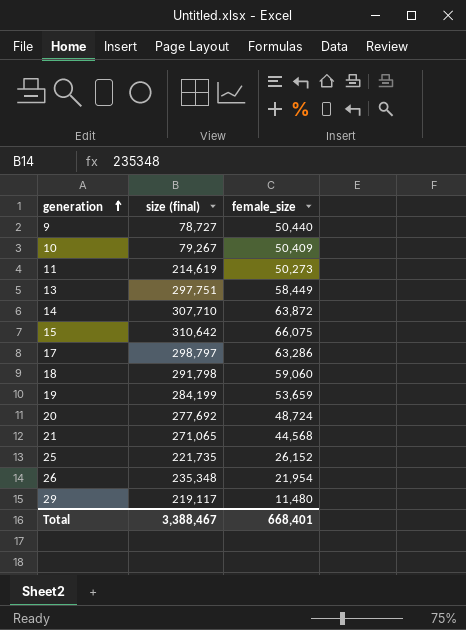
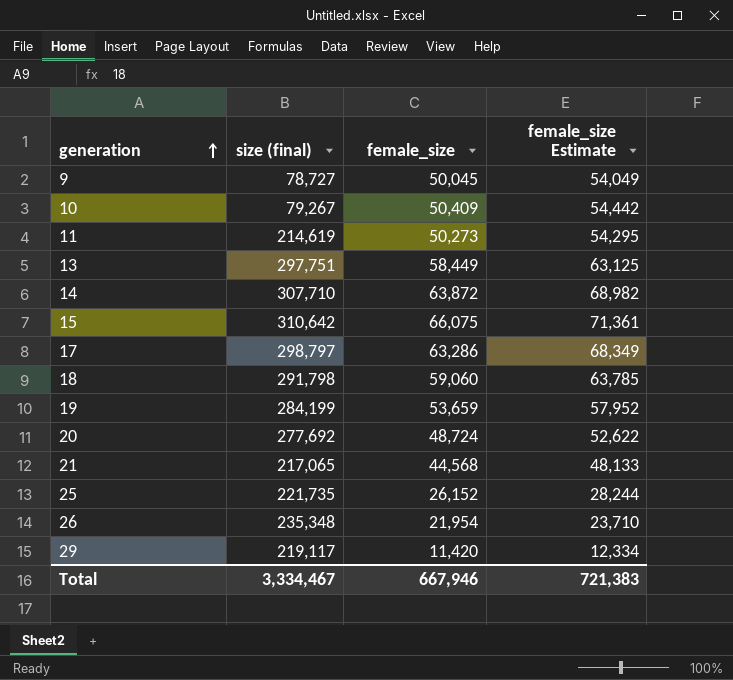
column female_size Estimate | formula: none -> [female_size] * 1.08
9 | female_size: 50,440 -> 50,045
21 | size (final): 271,065 -> 217,065
29 | female_size: 11,480 -> 11,420
Total | size (final): 3,388,467 -> 3,334,467
Total | female_size: 668,401 -> 667,946

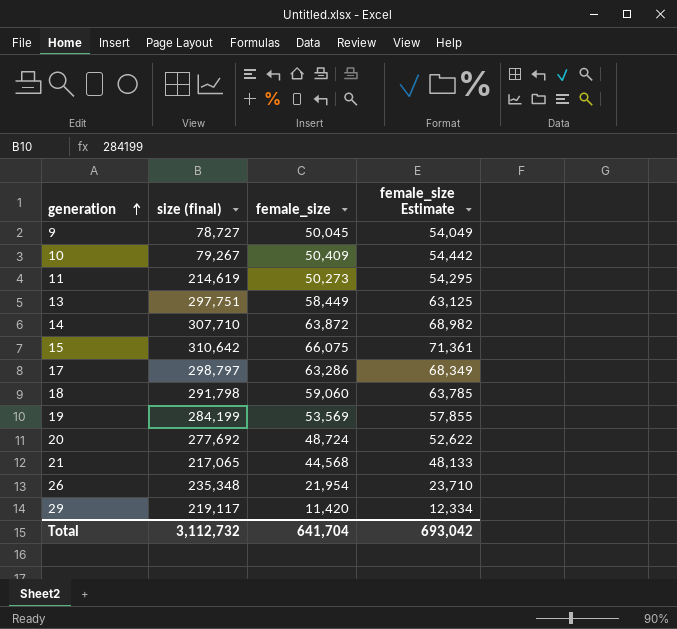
row 25: 221,735 | 26,152 | 28,244 -> none
19 | female_size: 53,659 -> 53,569
19 | female_size Estimate: 57,952 -> 57,855
Total | size (final): 3,334,467 -> 3,112,732
Total | female_size: 667,946 -> 641,704
Total | female_size Estimate: 721,383 -> 693,042

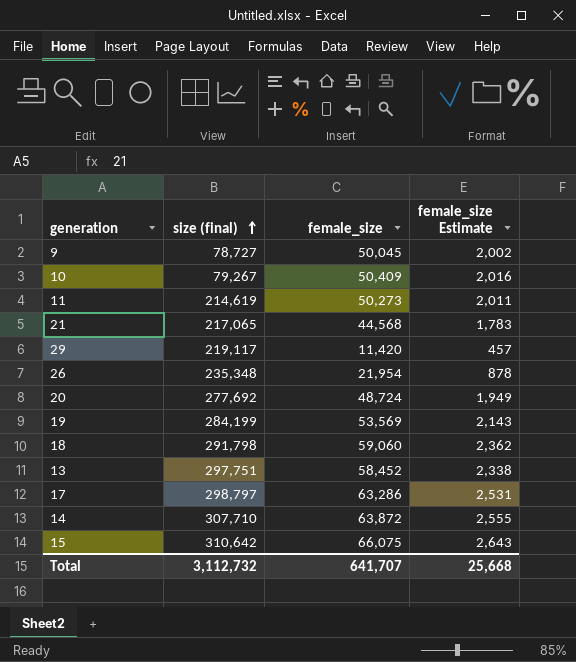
row order: generation ascending -> size (final) ascending
column female_size Estimate | formula: [female_size] * 1.08 -> [female_size] * 0.04
13 | female_size: 58,449 -> 58,452
Total | female_size: 641,704 -> 641,707
Total | female_size Estimate: 693,042 -> 25,668

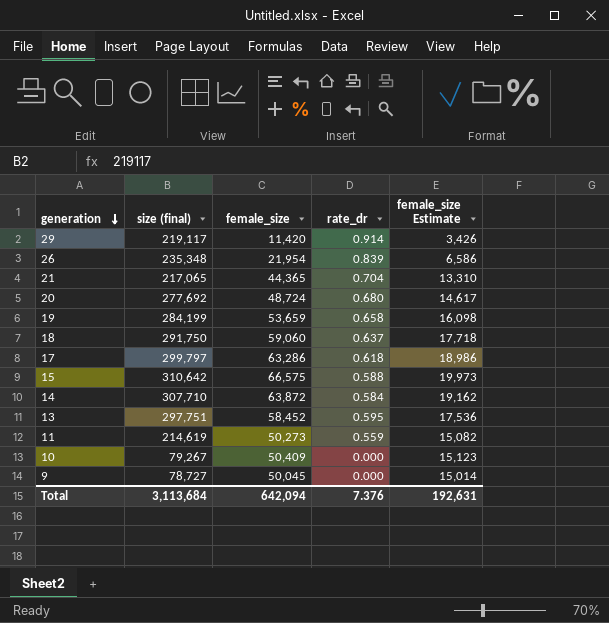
row order: size (final) ascending -> generation descending
column rate_dr | position: none -> 4
column female_size Estimate | formula: [female_size] * 0.04 -> [female_size] * 0.3
21 | female_size: 44,568 -> 44,365
19 | female_size: 53,569 -> 53,659
18 | size (final): 291,798 -> 291,750
17 | size (final): 298,797 -> 299,797
15 | female_size: 66,075 -> 66,575
Total | size (final): 3,112,732 -> 3,113,684
Total | female_size: 641,707 -> 642,094
Total | female_size Estimate: 25,668 -> 192,631

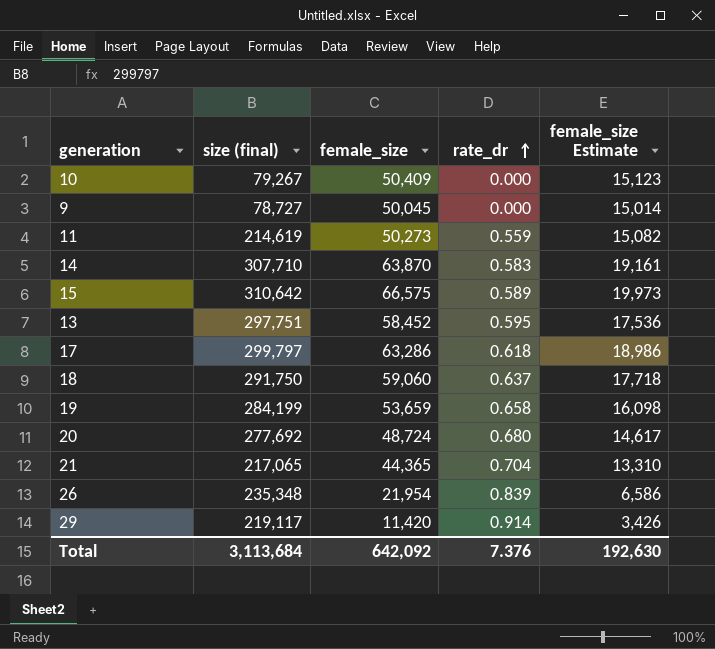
row order: generation descending -> rate_dr ascending
14 | female_size: 63,872 -> 63,870
14 | rate_dr: 0.584 -> 0.583
14 | female_size Estimate: 19,162 -> 19,161
15 | rate_dr: 0.588 -> 0.589
Total | female_size: 642,094 -> 642,092
Total | female_size Estimate: 192,631 -> 192,630

